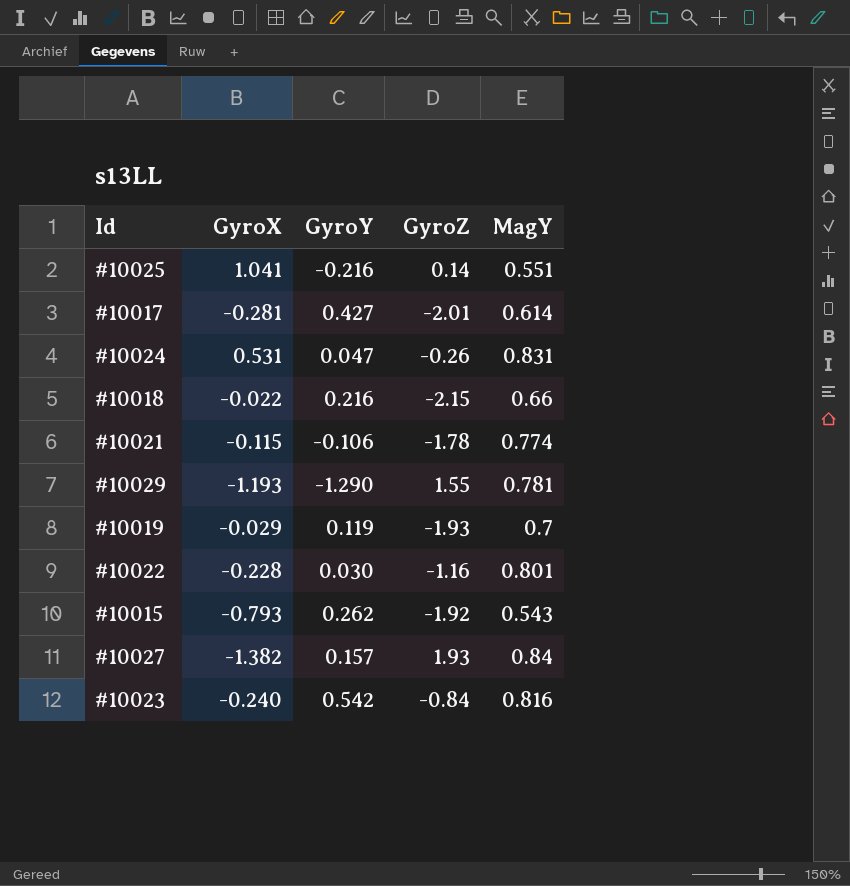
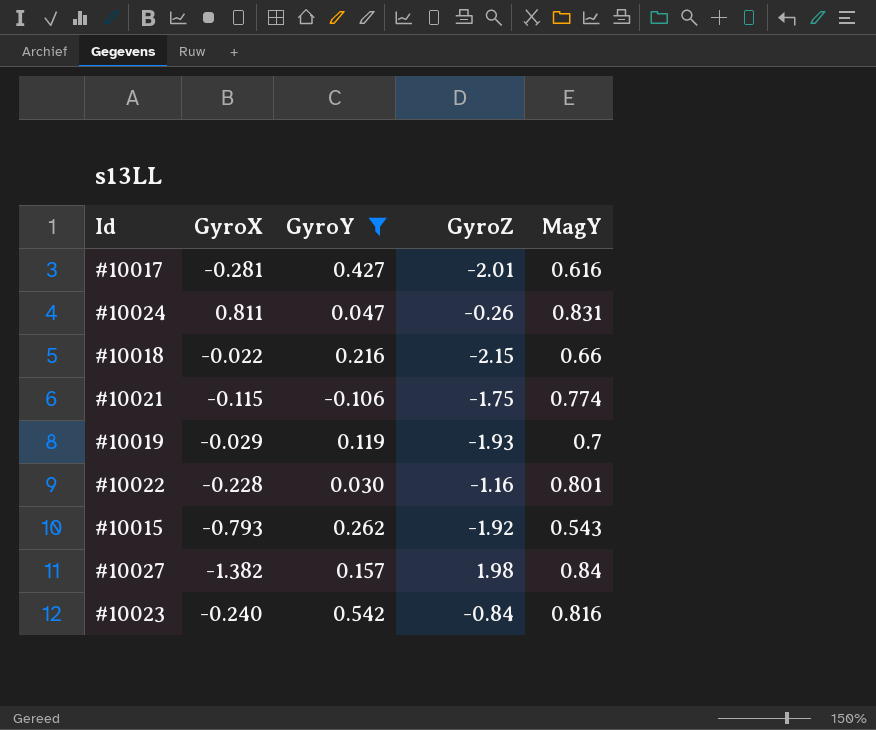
filter: none -> GyroY >= -0.106
#10017 | MagY: 0.614 -> 0.616
#10024 | GyroX: 0.531 -> 0.811
#10021 | GyroZ: -1.78 -> -1.75
#10027 | GyroZ: 1.93 -> 1.98

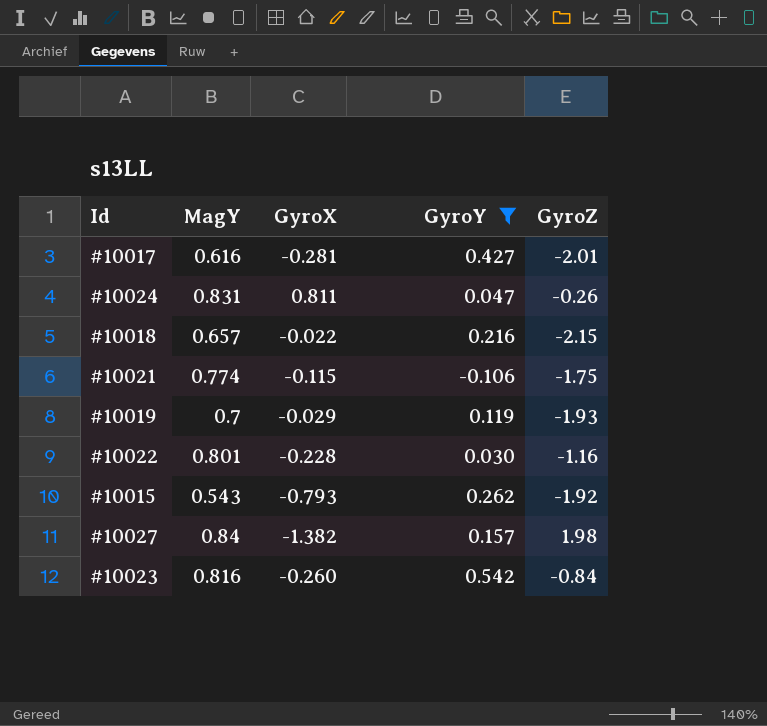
column MagY | position: 5 -> 2
#10018 | MagY: 0.66 -> 0.657
#10023 | GyroX: -0.240 -> -0.260

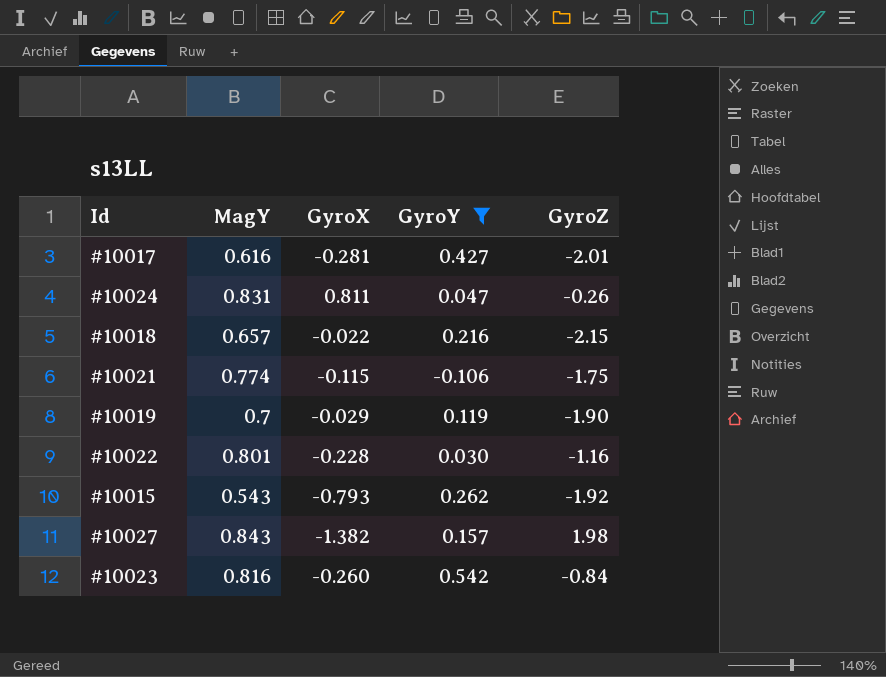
#10019 | GyroZ: -1.93 -> -1.90
#10027 | MagY: 0.84 -> 0.843

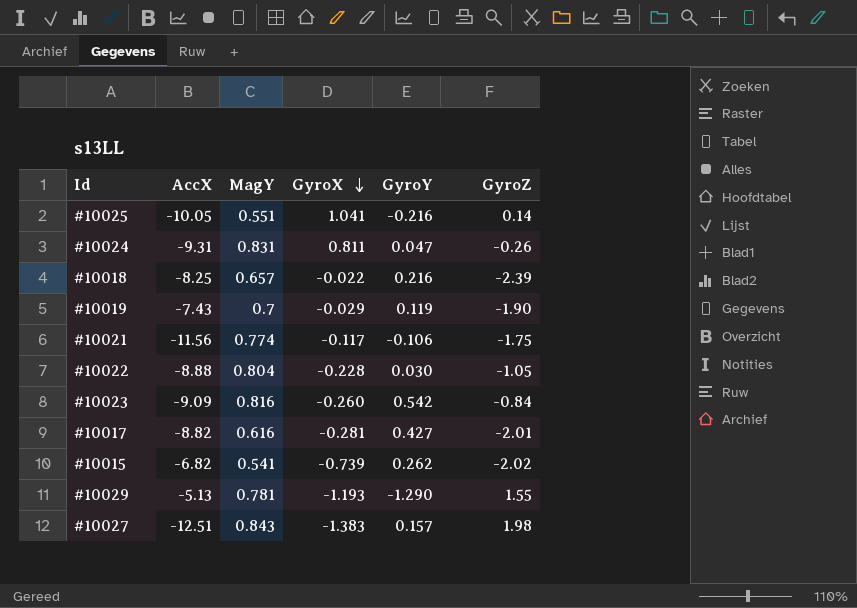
filter: GyroY >= -0.106 -> none
row order: none -> GyroX descending
column AccX | position: none -> 2
#10018 | GyroZ: -2.15 -> -2.39
#10021 | GyroX: -0.115 -> -0.117
#10022 | MagY: 0.801 -> 0.804
#10022 | GyroZ: -1.16 -> -1.05
#10015 | MagY: 0.543 -> 0.541
#10015 | GyroX: -0.793 -> -0.739
#10015 | GyroZ: -1.92 -> -2.02
#10027 | GyroX: -1.382 -> -1.383

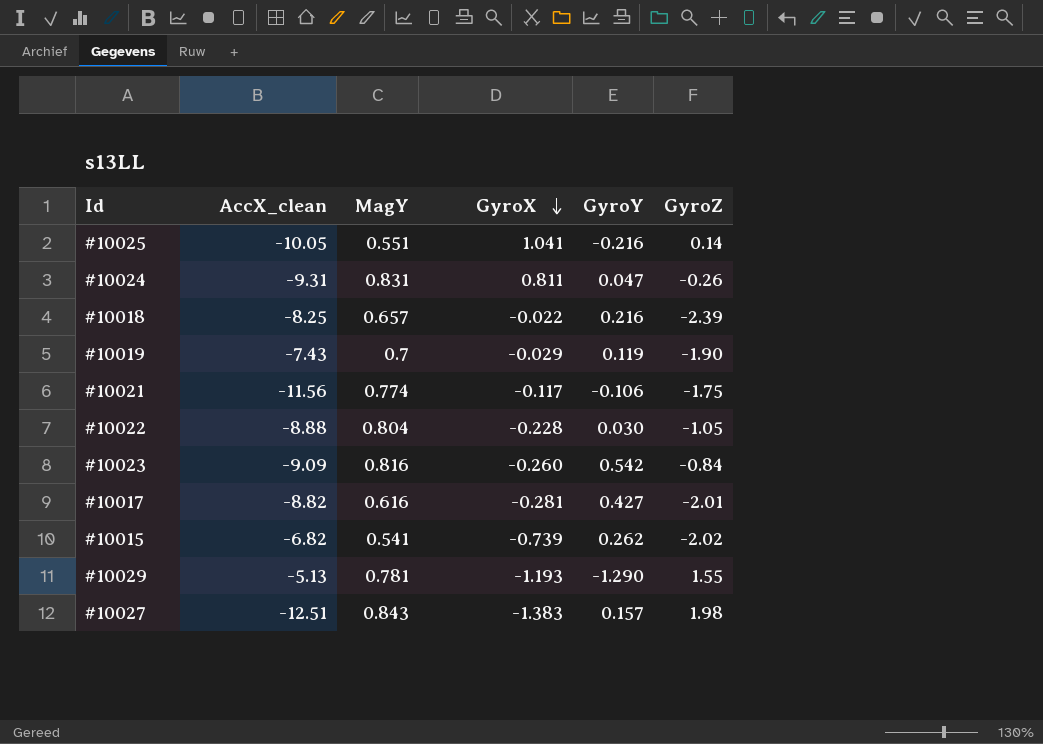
column name: AccX -> AccX_clean

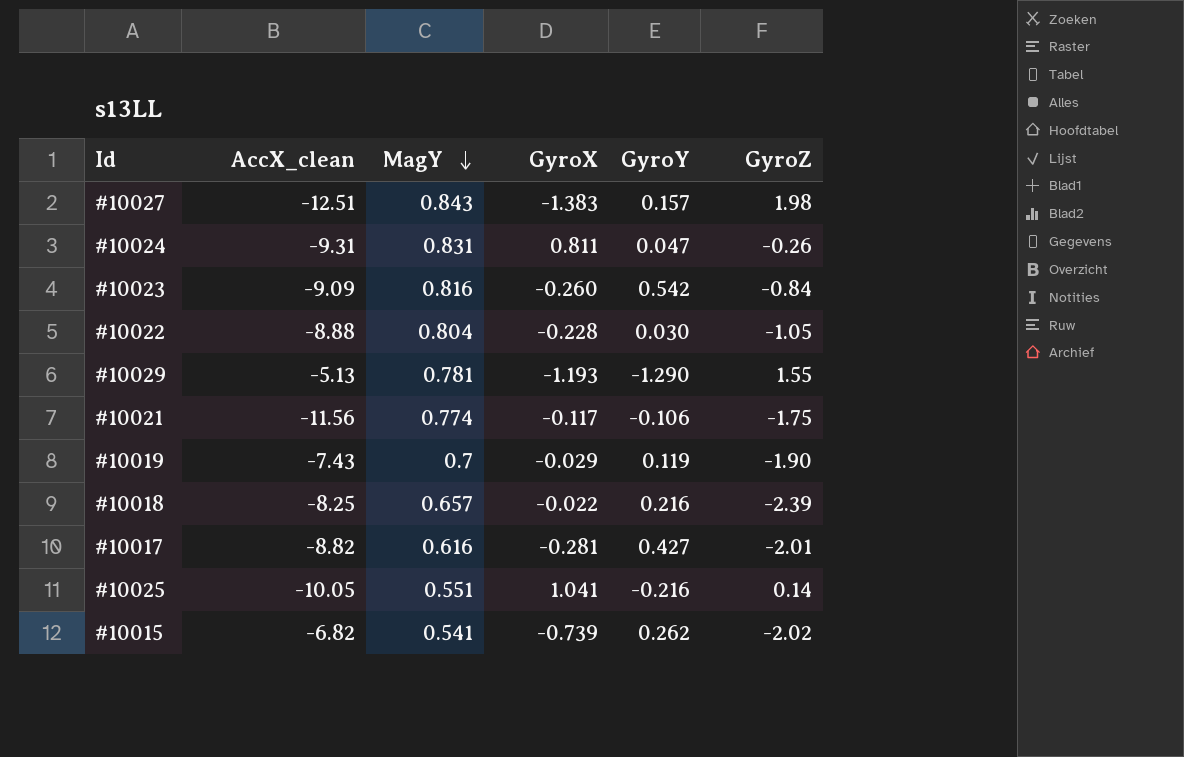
row order: GyroX descending -> MagY descending

